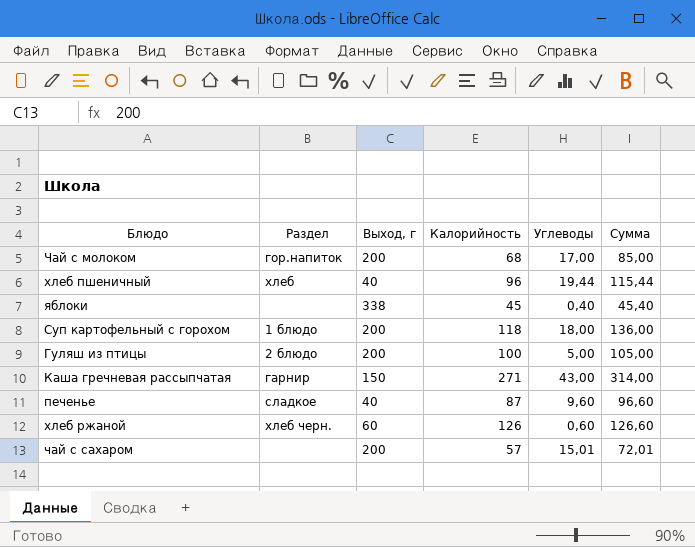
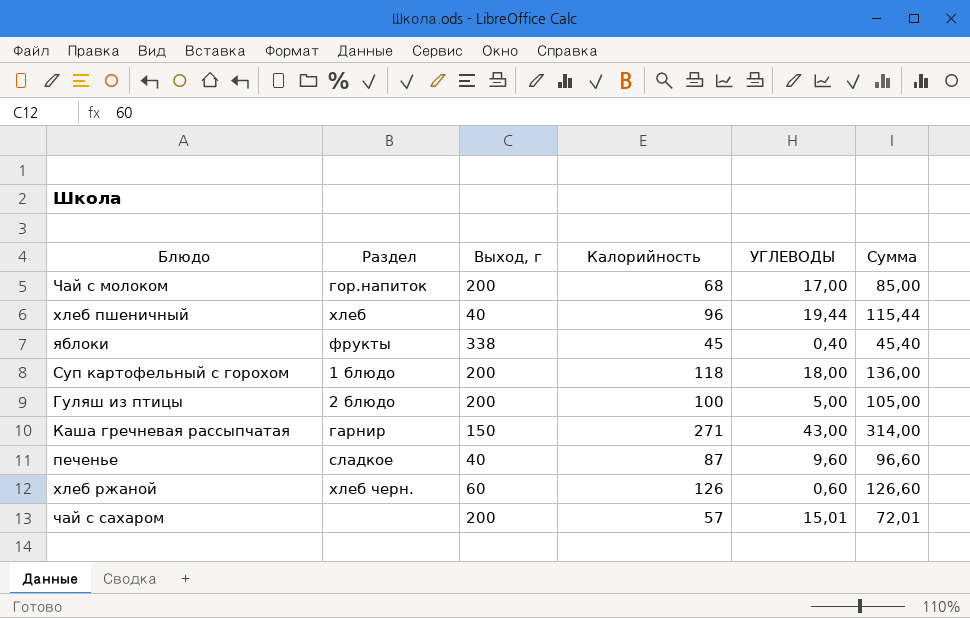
column name: Углеводы -> УГЛЕВОДЫ
яблоки | Раздел: none -> фрукты

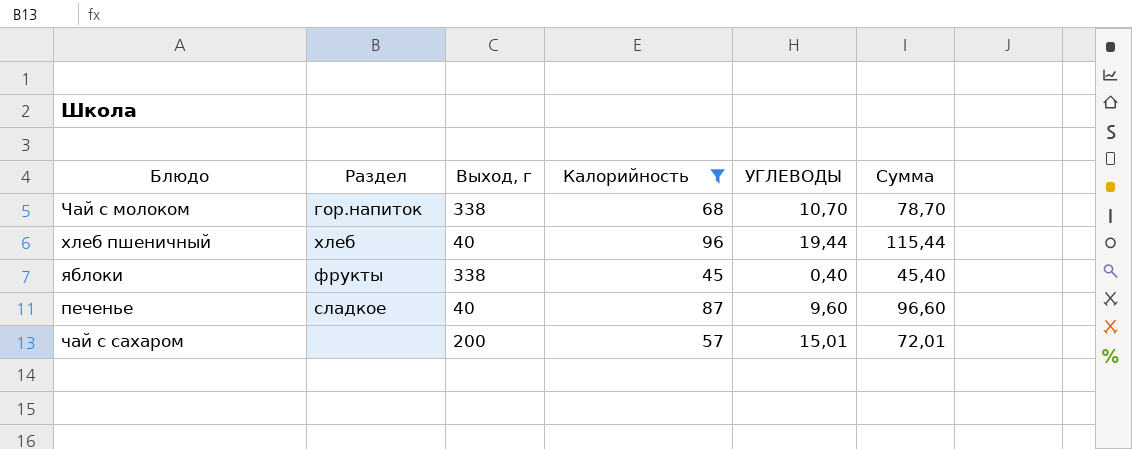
filter: none -> Калорийность <= 96
Чай с молоком | Выход, г: 200 -> 338
Чай с молоком | УГЛЕВОДЫ: 17,00 -> 10,70
Чай с молоком | Сумма: 85,00 -> 78,70

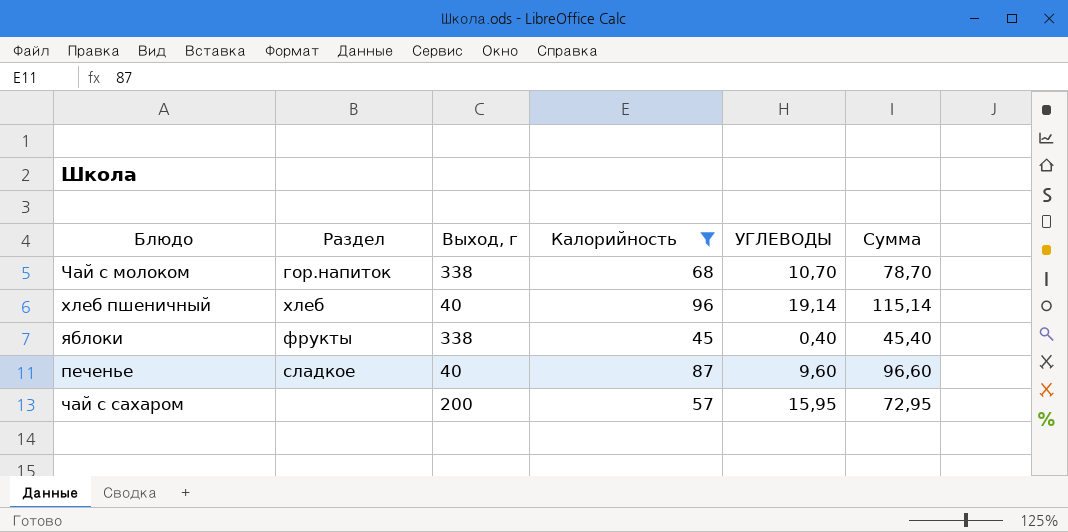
хлеб пшеничный | УГЛЕВОДЫ: 19,44 -> 19,14
хлеб пшеничный | Сумма: 115,44 -> 115,14
чай с сахаром | УГЛЕВОДЫ: 15,01 -> 15,95
чай с сахаром | Сумма: 72,01 -> 72,95

